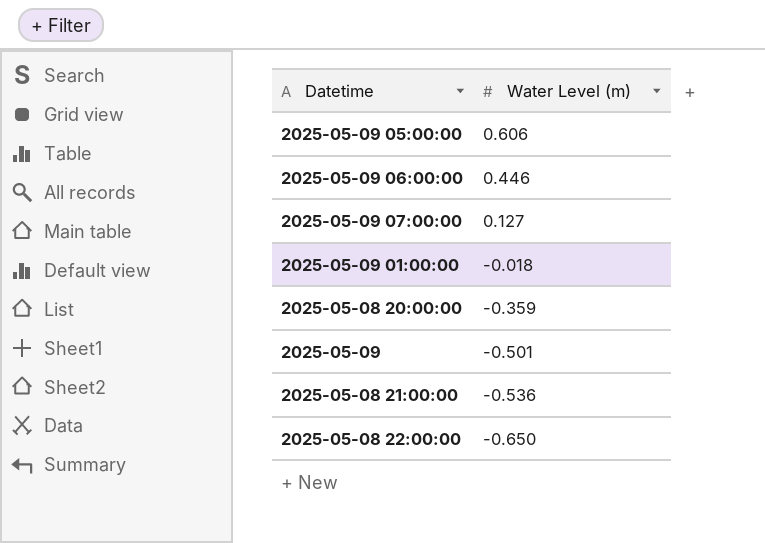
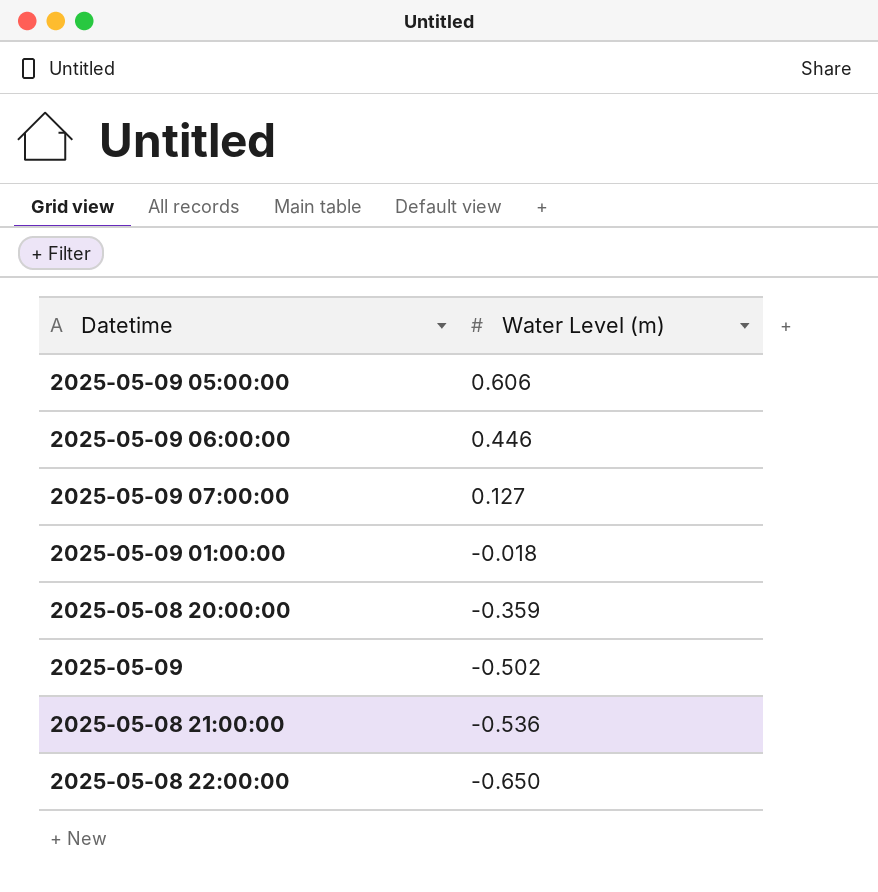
2025-05-09 | Water Level (m): -0.501 -> -0.502

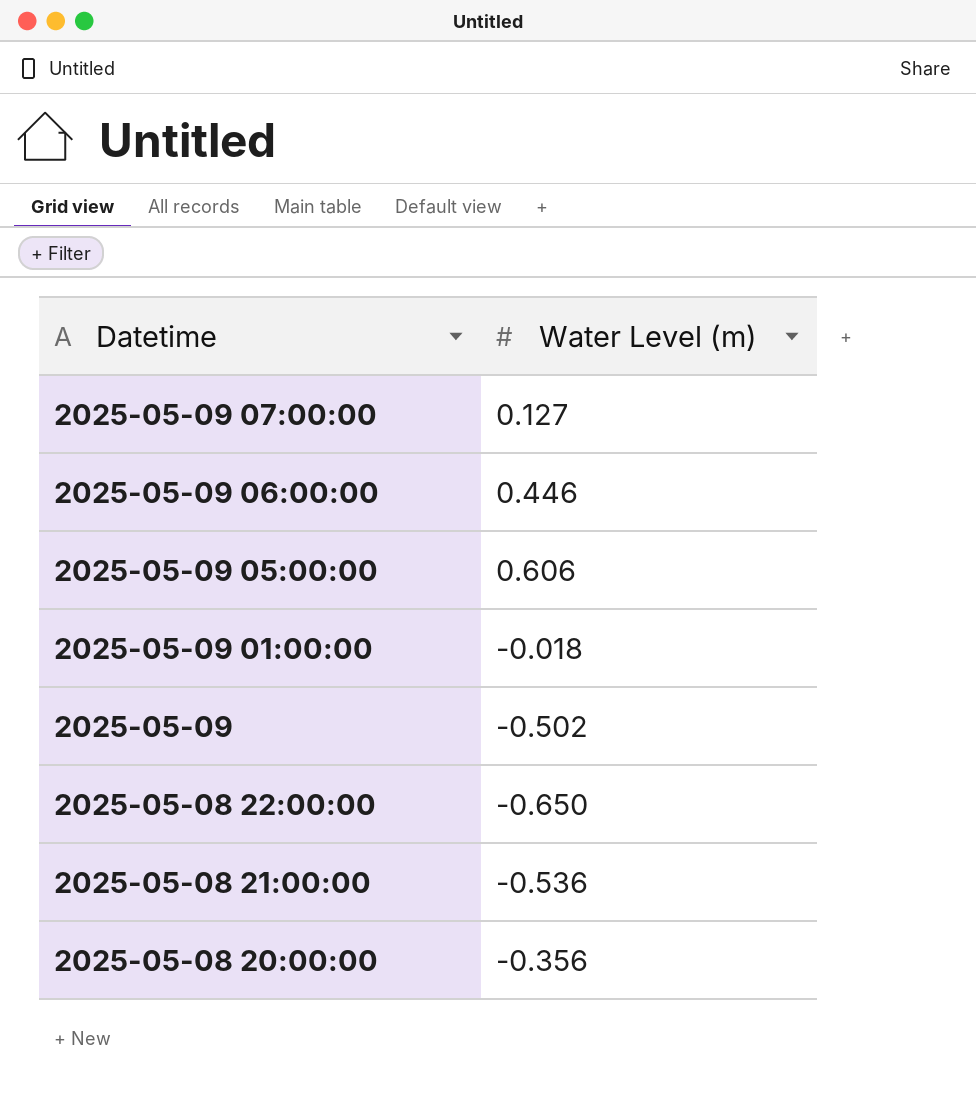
row order: Water Level (m) descending -> Datetime descending
2025-05-08 20:00:00 | Water Level (m): -0.359 -> -0.356

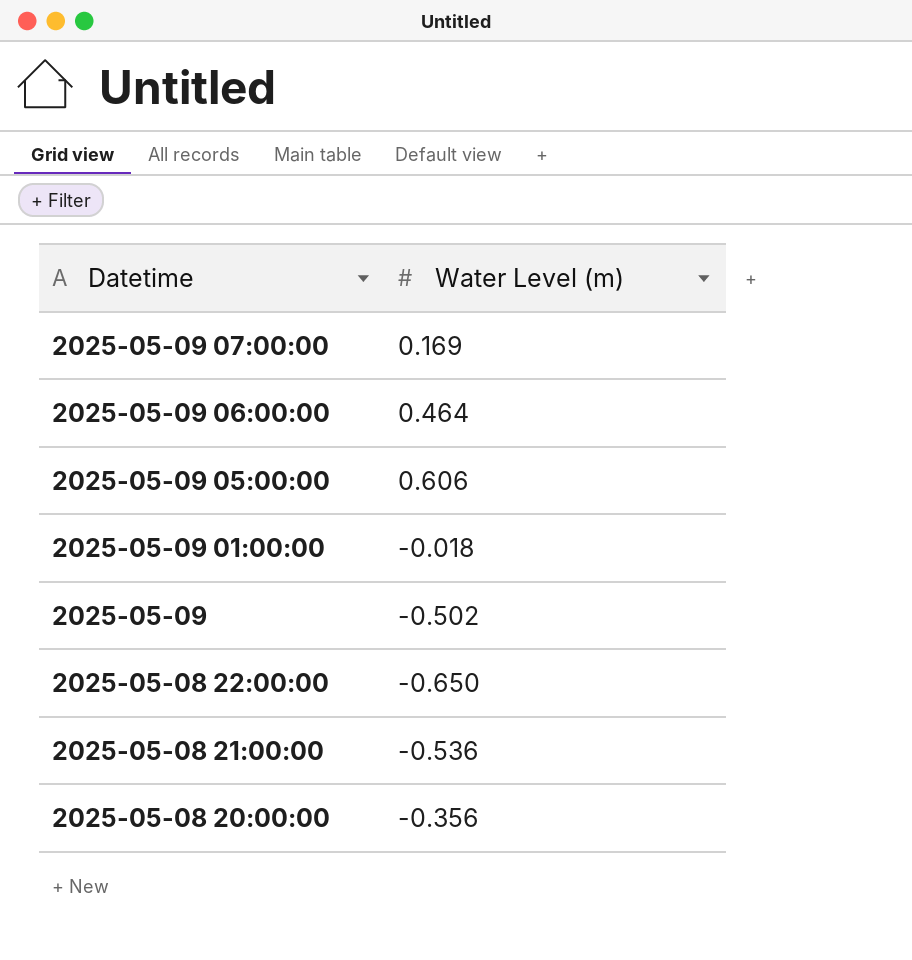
2025-05-09 07:00:00 | Water Level (m): 0.127 -> 0.169
2025-05-09 06:00:00 | Water Level (m): 0.446 -> 0.464

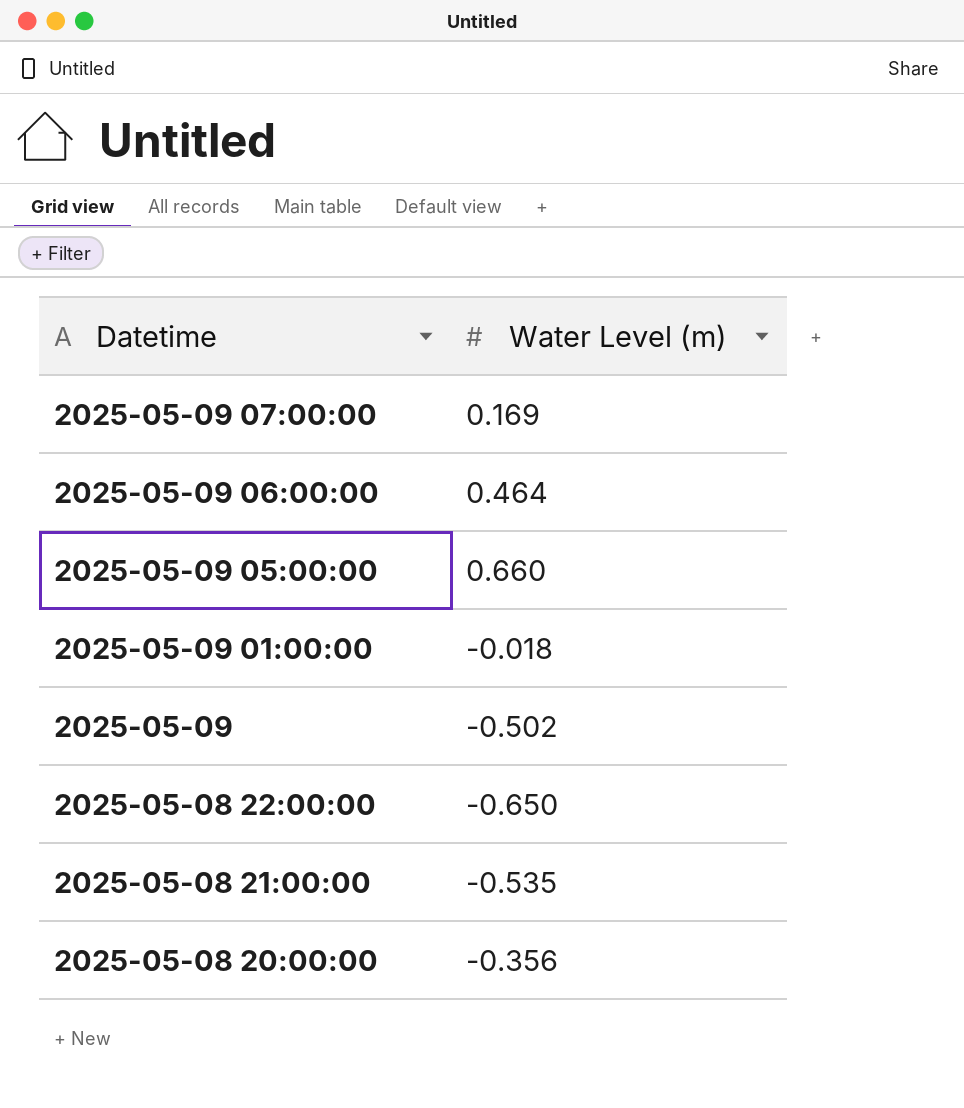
2025-05-09 05:00:00 | Water Level (m): 0.606 -> 0.660
2025-05-08 21:00:00 | Water Level (m): -0.536 -> -0.535

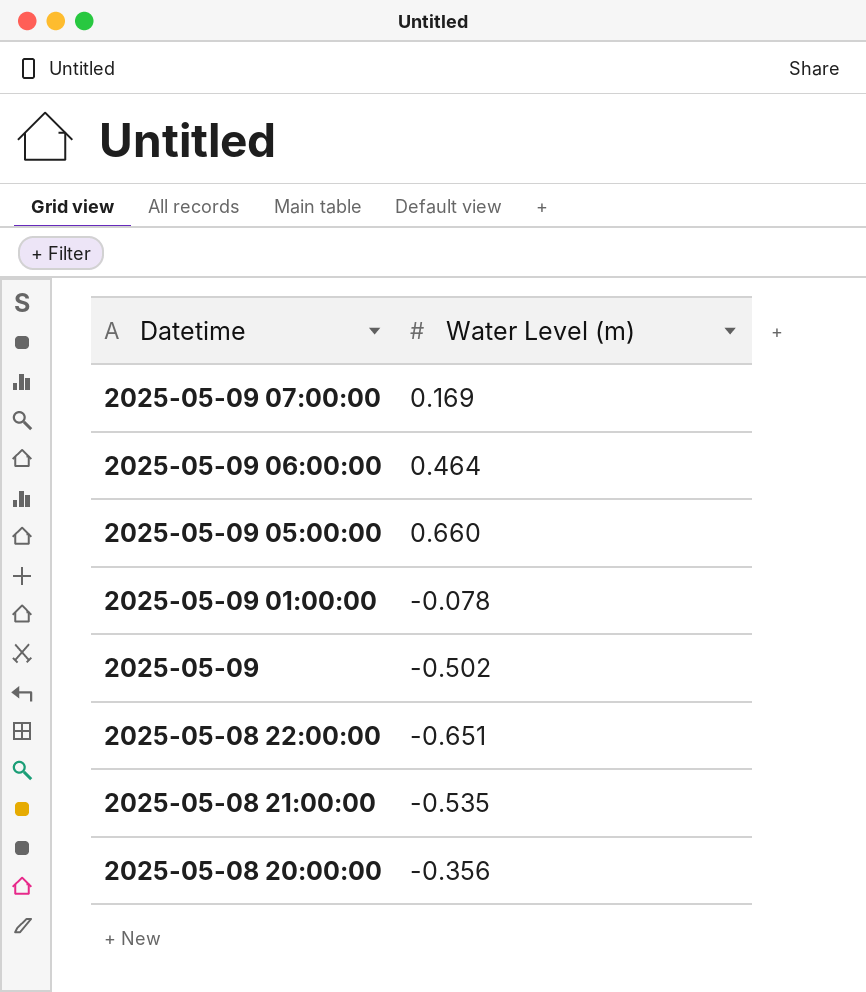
2025-05-09 01:00:00 | Water Level (m): -0.018 -> -0.078
2025-05-08 22:00:00 | Water Level (m): -0.650 -> -0.651

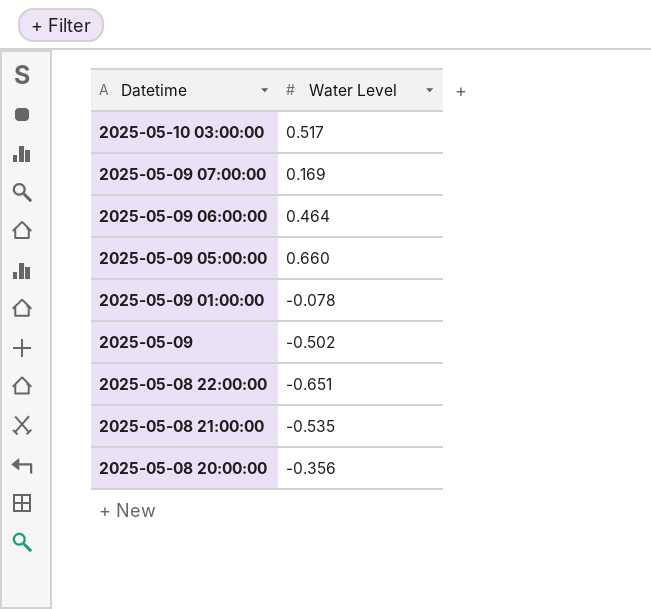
column name: Water Level (m) -> Water Level
row 2025-05-10 03:00:00: none -> 0.517

